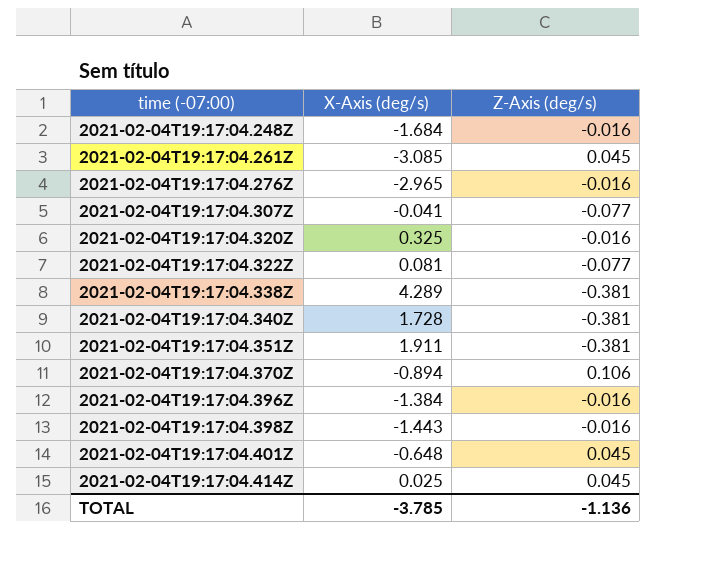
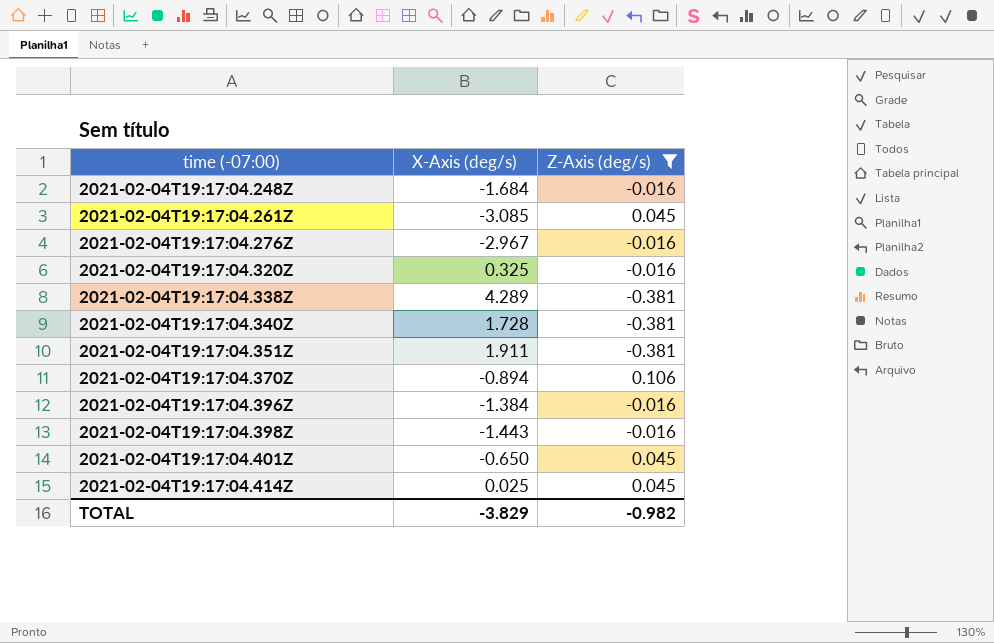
filter: none -> Z-Axis (deg/s) != -0.077
2021-02-04T19:17:04.276Z | X-Axis (deg/s): -2.965 -> -2.967
2021-02-04T19:17:04.401Z | X-Axis (deg/s): -0.648 -> -0.650
TOTAL | X-Axis (deg/s): -3.785 -> -3.829
TOTAL | Z-Axis (deg/s): -1.136 -> -0.982

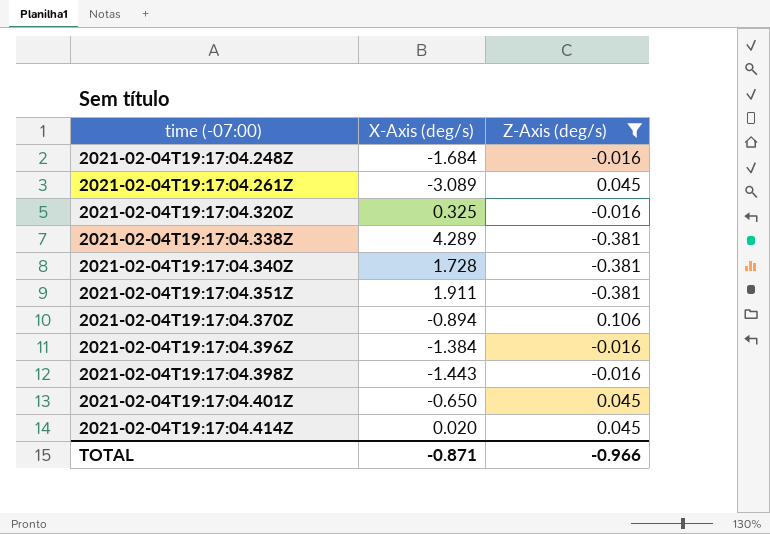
row 2021-02-04T19:17:04.276Z: -2.967 | -0.016 -> none
2021-02-04T19:17:04.261Z | X-Axis (deg/s): -3.085 -> -3.089
2021-02-04T19:17:04.414Z | X-Axis (deg/s): 0.025 -> 0.020
TOTAL | X-Axis (deg/s): -3.829 -> -0.871
TOTAL | Z-Axis (deg/s): -0.982 -> -0.966

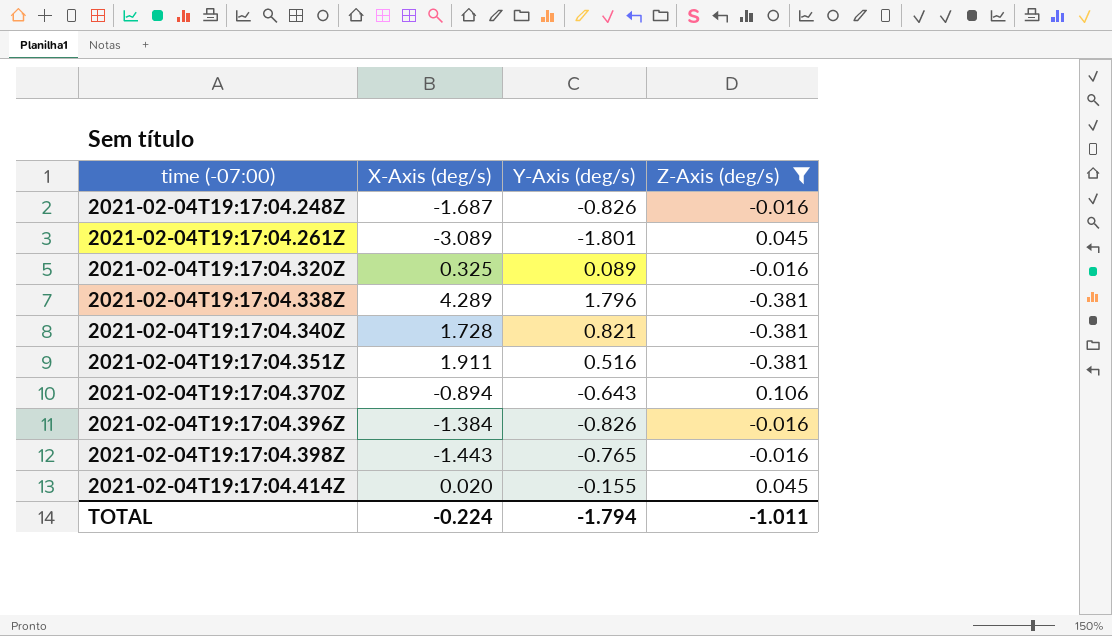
column Y-Axis (deg/s) | position: none -> 3
row 2021-02-04T19:17:04.401Z: -0.650 | 0.045 -> none
2021-02-04T19:17:04.248Z | X-Axis (deg/s): -1.684 -> -1.687
TOTAL | X-Axis (deg/s): -0.871 -> -0.224
TOTAL | Z-Axis (deg/s): -0.966 -> -1.011

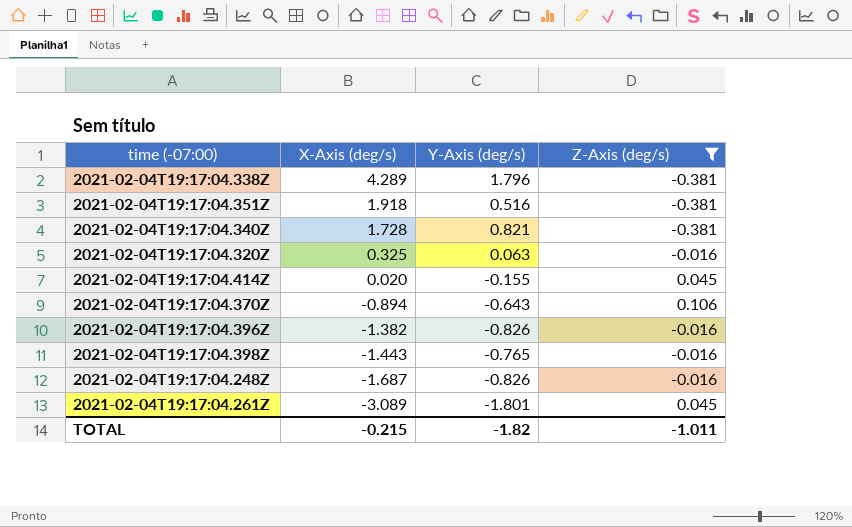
row order: time (-07:00) ascending -> X-Axis (deg/s) descending
2021-02-04T19:17:04.351Z | X-Axis (deg/s): 1.911 -> 1.918
2021-02-04T19:17:04.320Z | Y-Axis (deg/s): 0.089 -> 0.063
2021-02-04T19:17:04.396Z | X-Axis (deg/s): -1.384 -> -1.382
TOTAL | X-Axis (deg/s): -0.224 -> -0.215
TOTAL | Y-Axis (deg/s): -1.794 -> -1.82

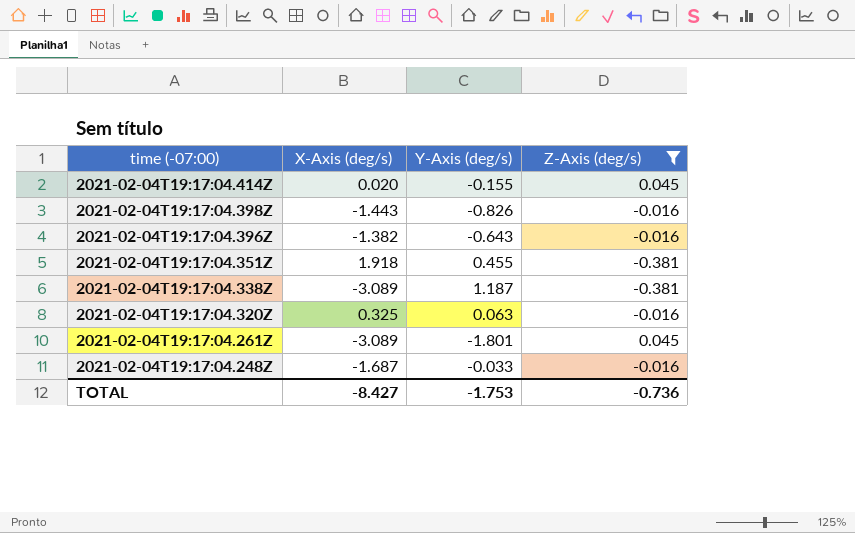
row order: X-Axis (deg/s) descending -> time (-07:00) descending
row 2021-02-04T19:17:04.340Z: 1.728 | 0.821 | -0.381 -> none
row 2021-02-04T19:17:04.370Z: -0.894 | -0.643 | 0.106 -> none
2021-02-04T19:17:04.398Z | Y-Axis (deg/s): -0.765 -> -0.826
2021-02-04T19:17:04.396Z | Y-Axis (deg/s): -0.826 -> -0.643
2021-02-04T19:17:04.351Z | Y-Axis (deg/s): 0.516 -> 0.455
2021-02-04T19:17:04.338Z | X-Axis (deg/s): 4.289 -> -3.089
2021-02-04T19:17:04.338Z | Y-Axis (deg/s): 1.796 -> 1.187
2021-02-04T19:17:04.248Z | Y-Axis (deg/s): -0.826 -> -0.033
TOTAL | X-Axis (deg/s): -0.215 -> -8.427
TOTAL | Y-Axis (deg/s): -1.82 -> -1.753
TOTAL | Z-Axis (deg/s): -1.011 -> -0.736

